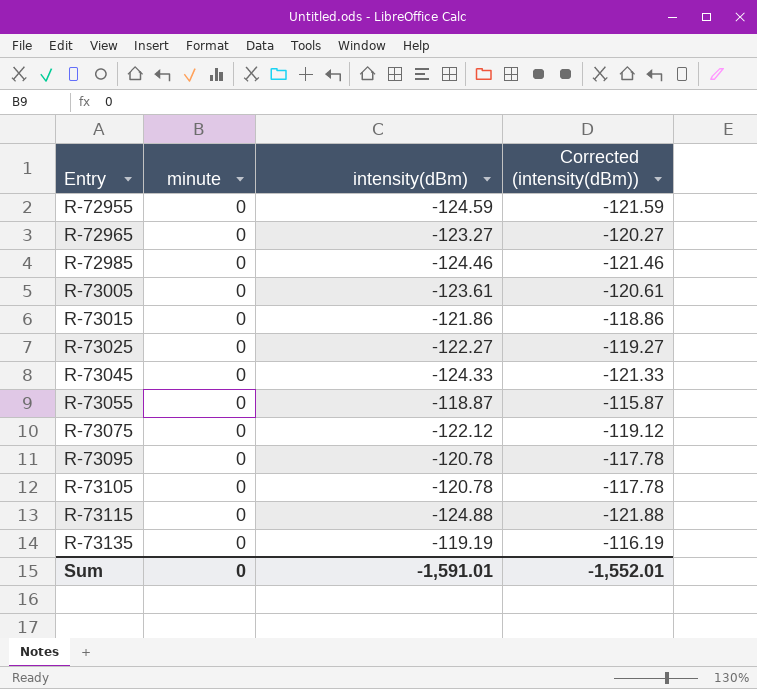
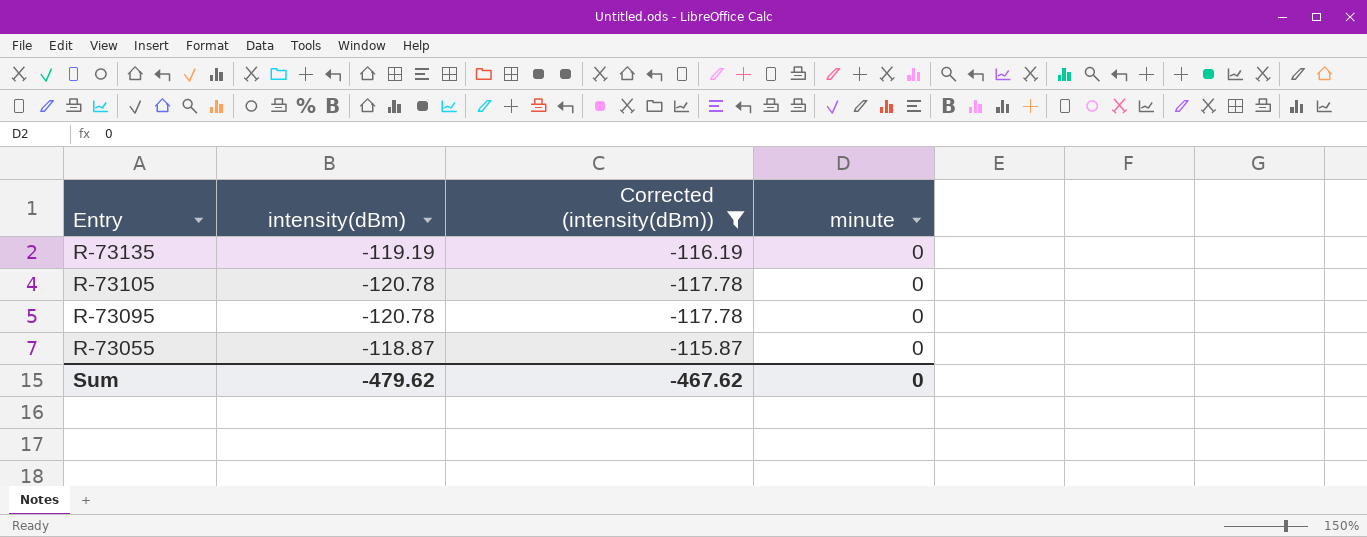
filter: none -> Corrected (intensity(dBm)) >= -117.78
row order: Entry ascending -> Entry descending
column minute | position: 2 -> 4
Sum | intensity(dBm): -1,591.01 -> -479.62
Sum | Corrected (intensity(dBm)): -1,552.01 -> -467.62

